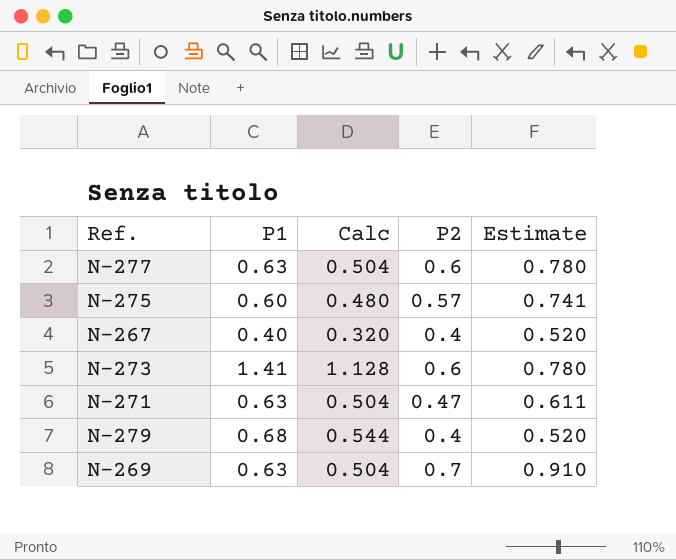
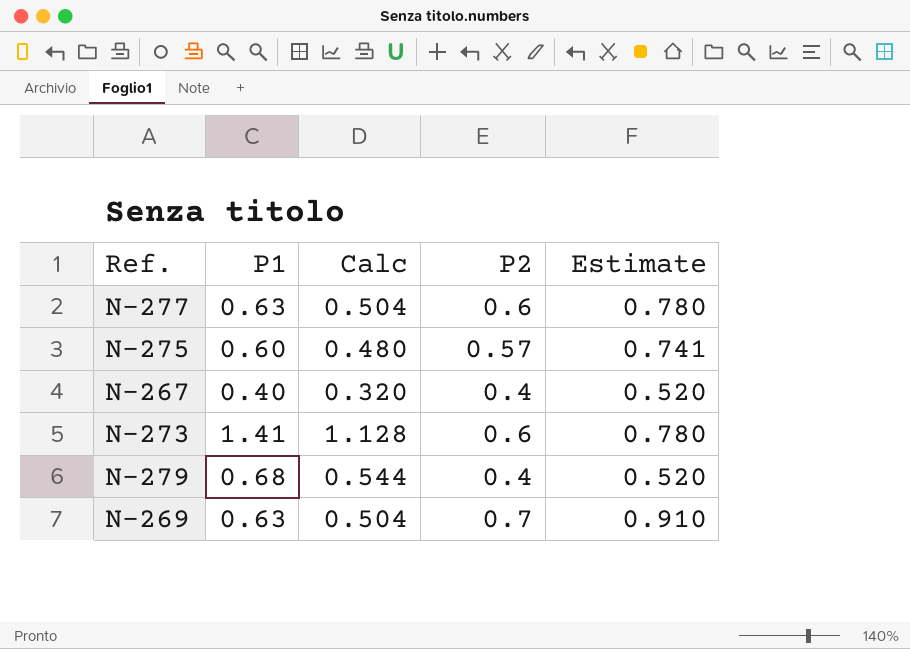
row N-271: 0.63 | 0.504 | 0.47 | 0.611 -> none

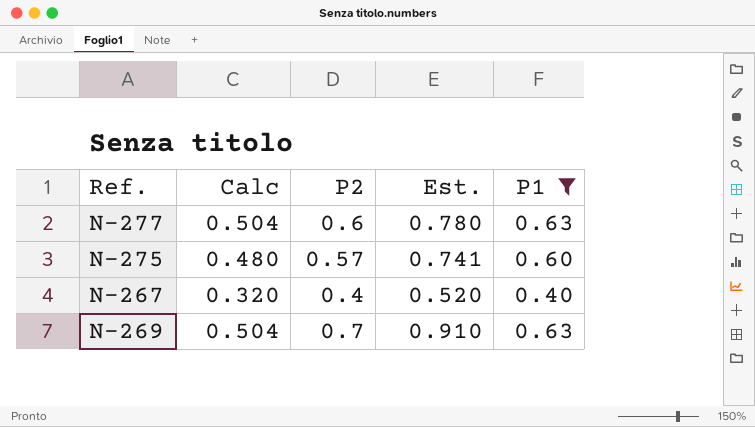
filter: none -> P1 <= 0.63
column name: Estimate -> Est.
column P1 | position: 2 -> 5

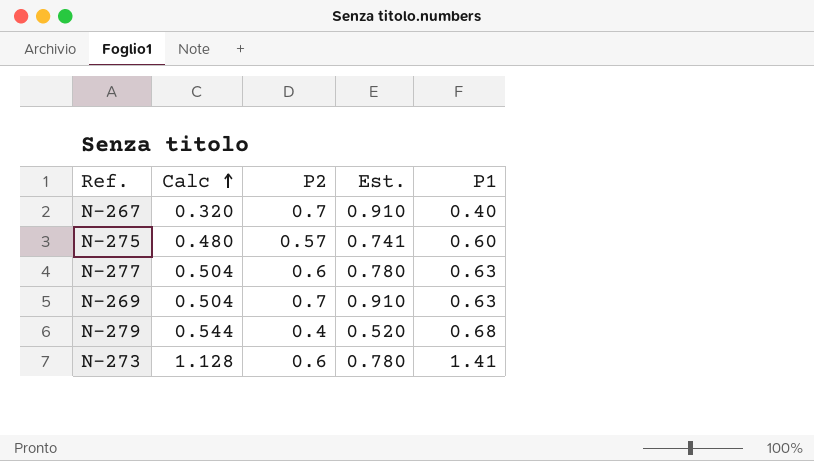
filter: P1 <= 0.63 -> none
row order: none -> Calc ascending
N-267 | P2: 0.4 -> 0.7
N-267 | Est.: 0.520 -> 0.910

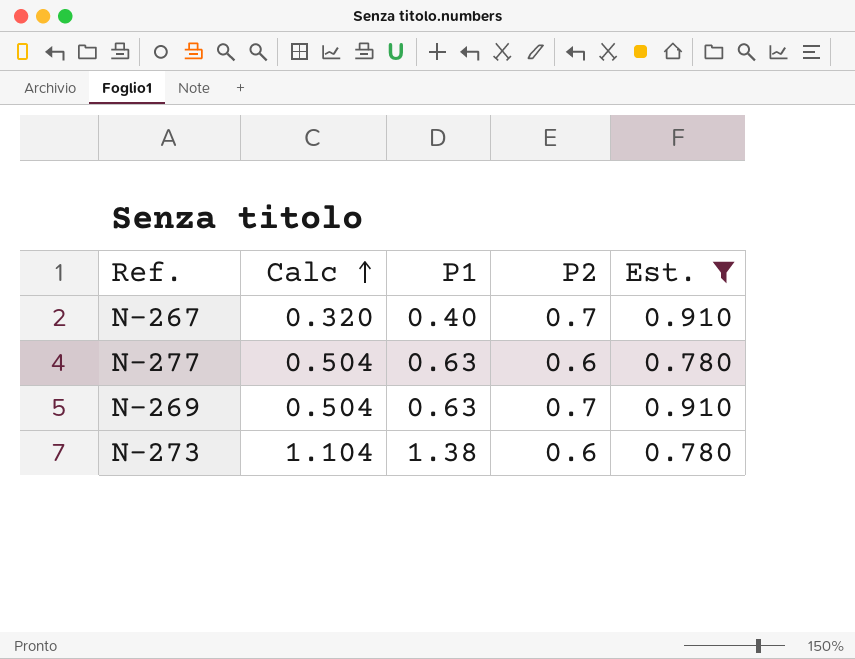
filter: none -> Est. >= 0.780
column P1 | position: 5 -> 3
N-273 | Calc: 1.128 -> 1.104
N-273 | P1: 1.41 -> 1.38

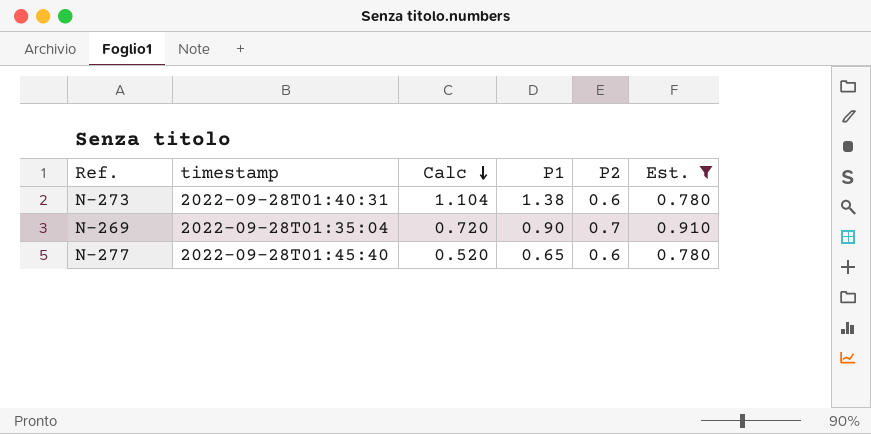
row order: Calc ascending -> Calc descending
column timestamp | position: none -> 2
row N-267: 0.320 | 0.40 | 0.7 | 0.910 -> none
N-269 | Calc: 0.504 -> 0.720
N-269 | P1: 0.63 -> 0.90
N-277 | Calc: 0.504 -> 0.520
N-277 | P1: 0.63 -> 0.65

